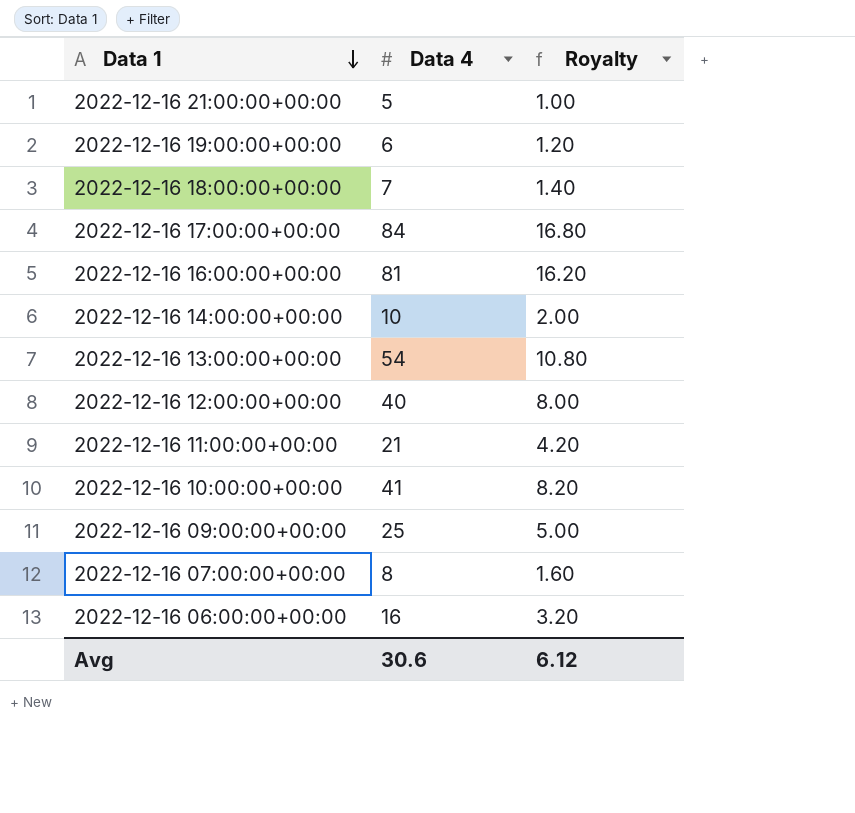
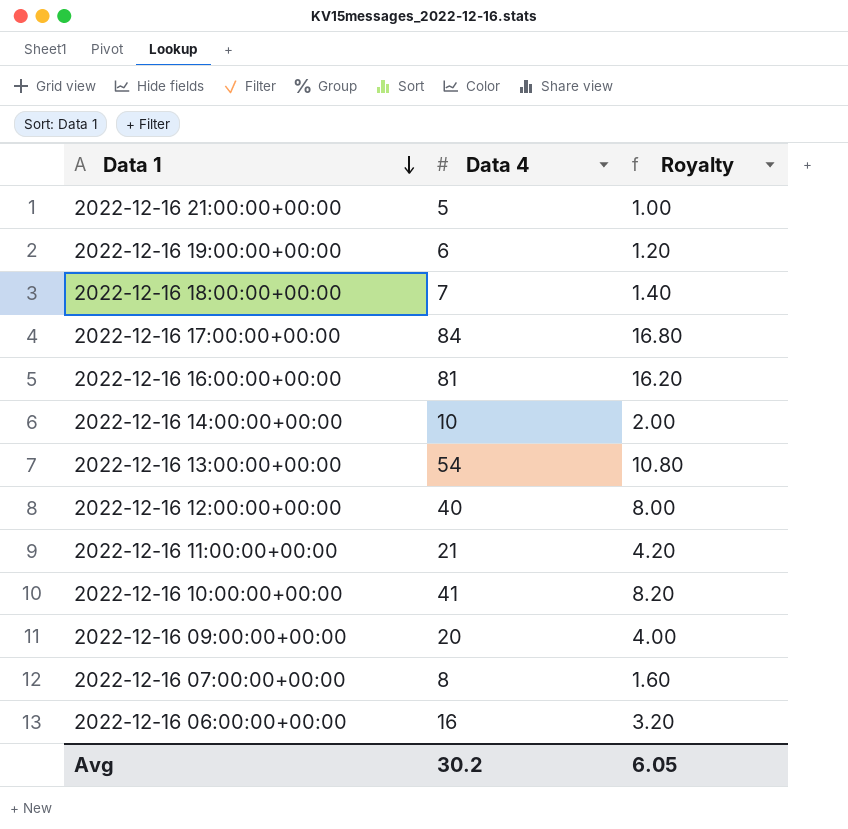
2022-12-16 09:00:00+00:00 | Data 4: 25 -> 20
2022-12-16 09:00:00+00:00 | Royalty: 5.00 -> 4.00
Avg | Data 4: 30.6 -> 30.2
Avg | Royalty: 6.12 -> 6.05

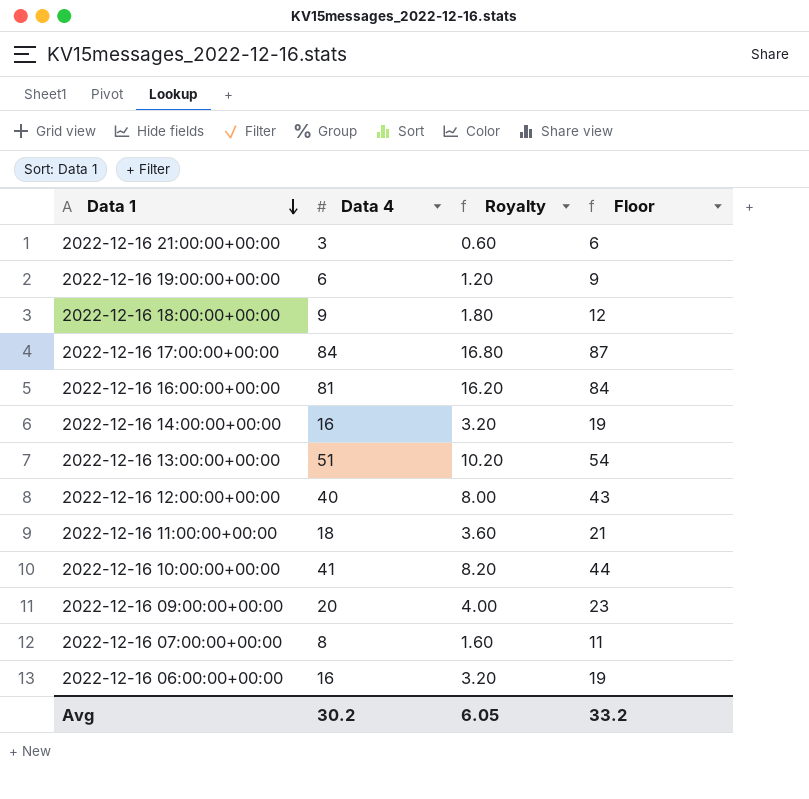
column Floor | formula: none -> [Data 4] + 3
2022-12-16 21:00:00+00:00 | Data 4: 5 -> 3
2022-12-16 21:00:00+00:00 | Royalty: 1.00 -> 0.60
2022-12-16 18:00:00+00:00 | Data 4: 7 -> 9
2022-12-16 18:00:00+00:00 | Royalty: 1.40 -> 1.80
2022-12-16 14:00:00+00:00 | Data 4: 10 -> 16
2022-12-16 14:00:00+00:00 | Royalty: 2.00 -> 3.20
2022-12-16 13:00:00+00:00 | Data 4: 54 -> 51
2022-12-16 13:00:00+00:00 | Royalty: 10.80 -> 10.20
2022-12-16 11:00:00+00:00 | Data 4: 21 -> 18
2022-12-16 11:00:00+00:00 | Royalty: 4.20 -> 3.60

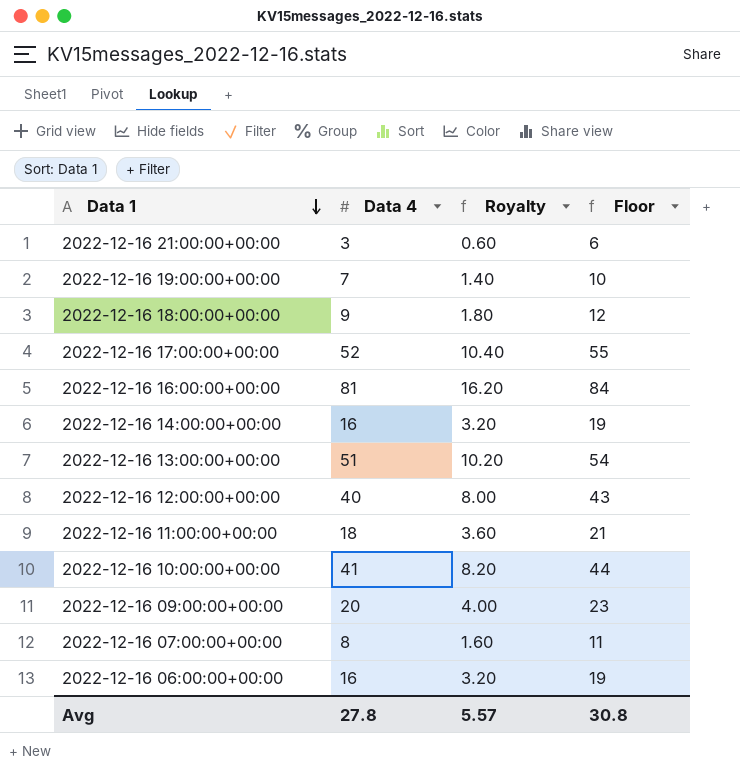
2022-12-16 19:00:00+00:00 | Data 4: 6 -> 7
2022-12-16 19:00:00+00:00 | Royalty: 1.20 -> 1.40
2022-12-16 19:00:00+00:00 | Floor: 9 -> 10
2022-12-16 17:00:00+00:00 | Data 4: 84 -> 52
2022-12-16 17:00:00+00:00 | Royalty: 16.80 -> 10.40
2022-12-16 17:00:00+00:00 | Floor: 87 -> 55
Avg | Data 4: 30.2 -> 27.8
Avg | Royalty: 6.05 -> 5.57
Avg | Floor: 33.2 -> 30.8

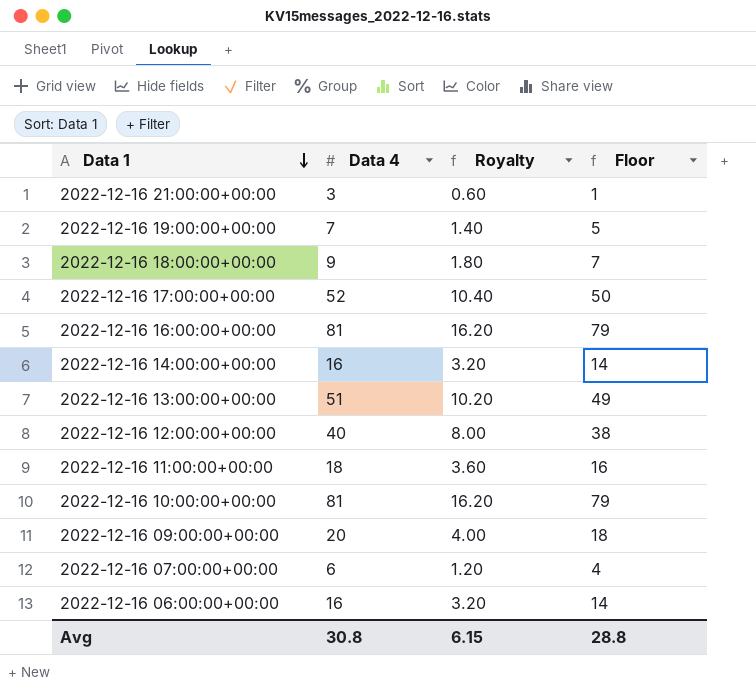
column Floor | formula: [Data 4] + 3 -> [Data 4] - 2
2022-12-16 10:00:00+00:00 | Data 4: 41 -> 81
2022-12-16 10:00:00+00:00 | Royalty: 8.20 -> 16.20
2022-12-16 07:00:00+00:00 | Data 4: 8 -> 6
2022-12-16 07:00:00+00:00 | Royalty: 1.60 -> 1.20
Avg | Data 4: 27.8 -> 30.8
Avg | Royalty: 5.57 -> 6.15
Avg | Floor: 30.8 -> 28.8

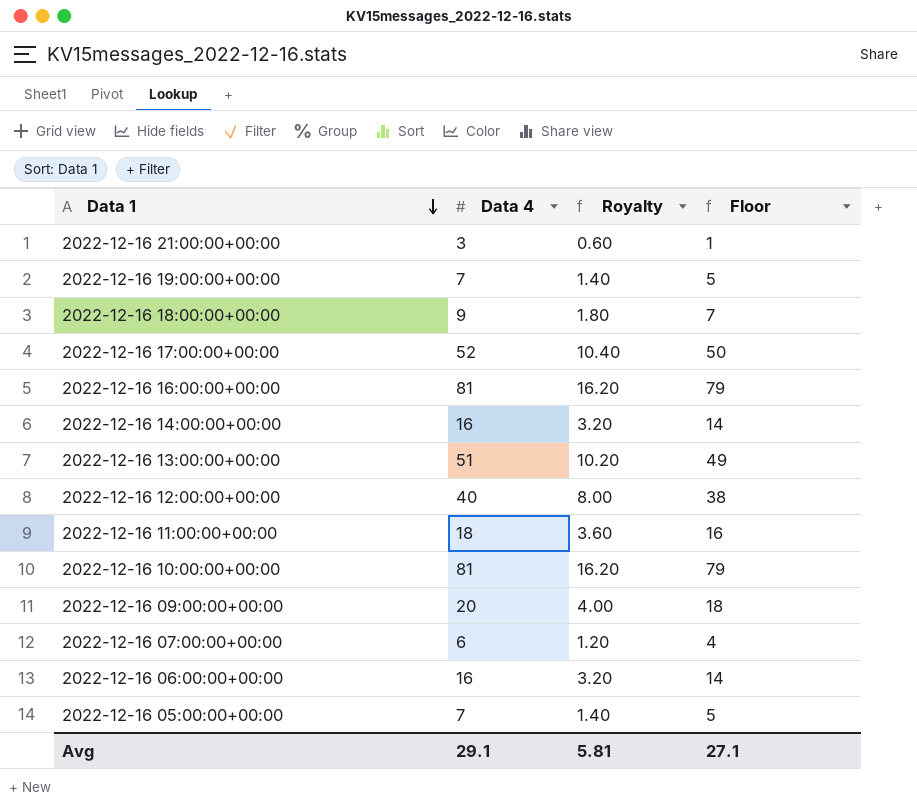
row 2022-12-16 05:00:00+00:00: none -> 7 | 1.40 | 5
Avg | Data 4: 30.8 -> 29.1
Avg | Royalty: 6.15 -> 5.81
Avg | Floor: 28.8 -> 27.1

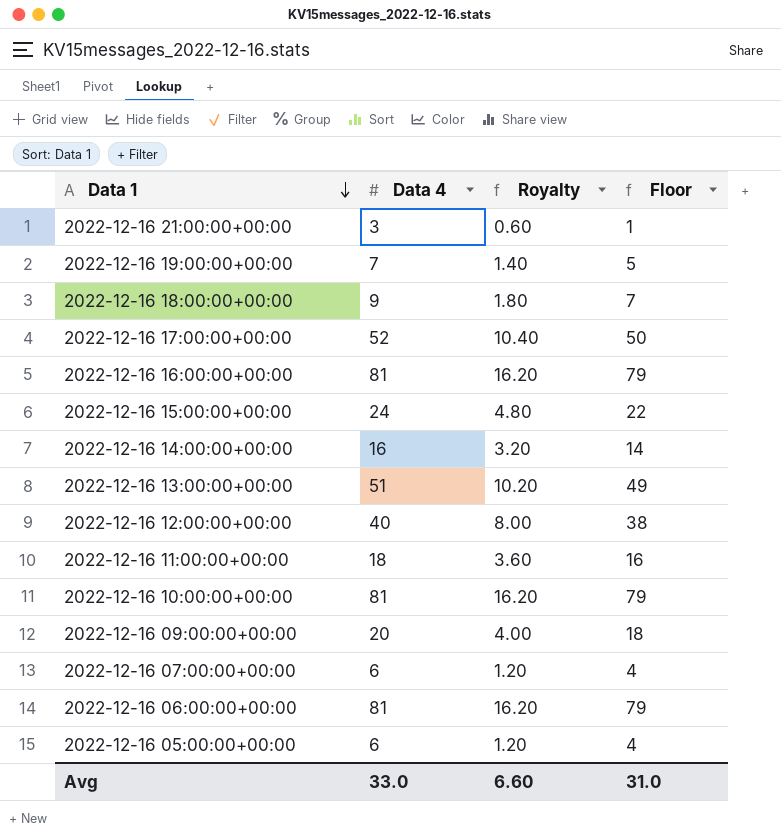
row 2022-12-16 15:00:00+00:00: none -> 24 | 4.80 | 22
2022-12-16 06:00:00+00:00 | Data 4: 16 -> 81
2022-12-16 06:00:00+00:00 | Royalty: 3.20 -> 16.20
2022-12-16 06:00:00+00:00 | Floor: 14 -> 79
2022-12-16 05:00:00+00:00 | Data 4: 7 -> 6
2022-12-16 05:00:00+00:00 | Royalty: 1.40 -> 1.20
2022-12-16 05:00:00+00:00 | Floor: 5 -> 4
Avg | Data 4: 29.1 -> 33.0
Avg | Royalty: 5.81 -> 6.60
Avg | Floor: 27.1 -> 31.0

